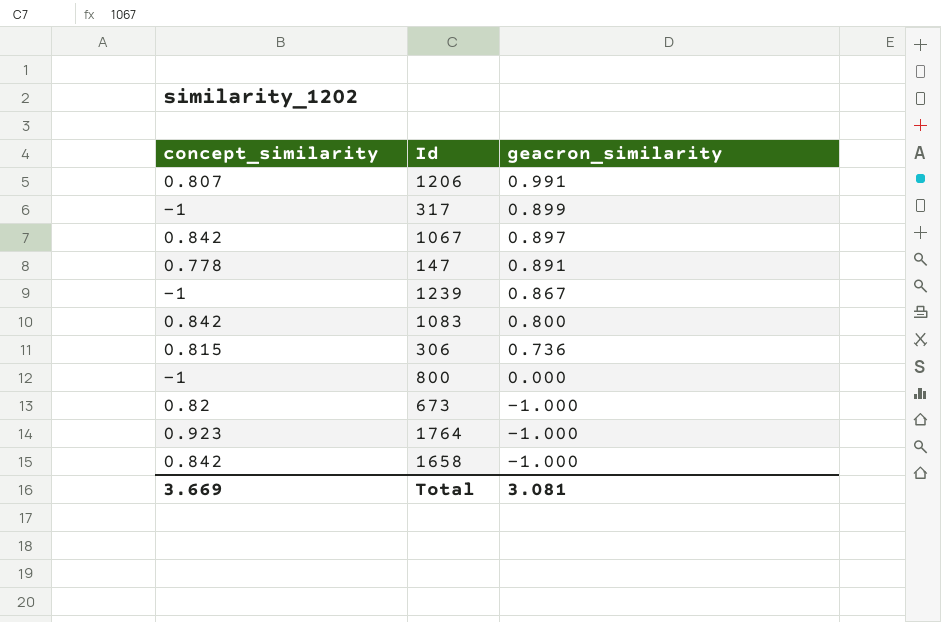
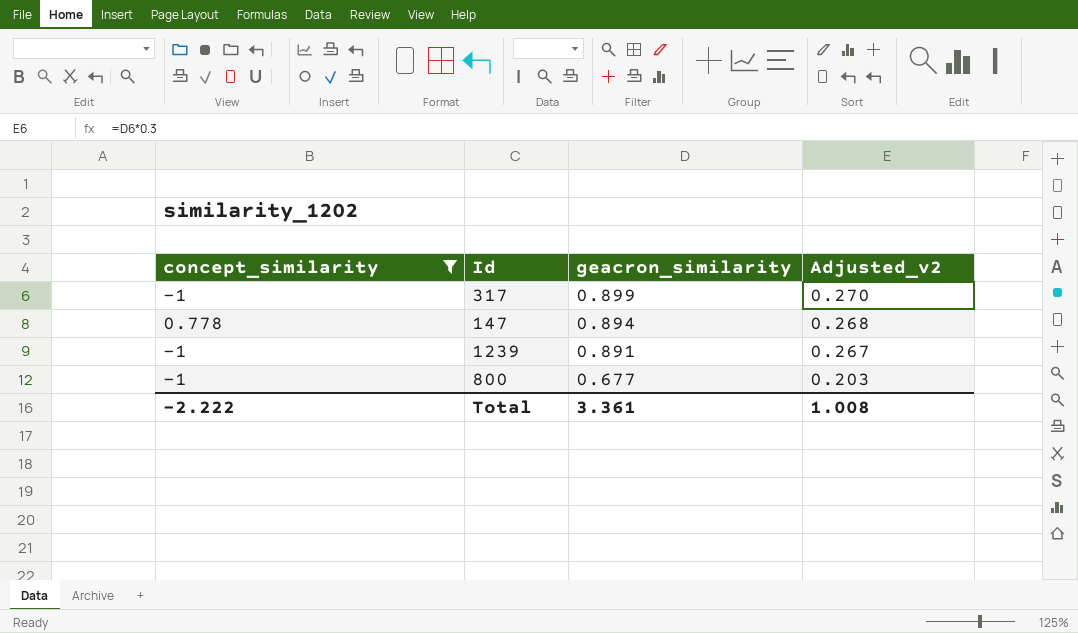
filter: none -> concept_similarity <= 0.778
column Adjusted_v2 | formula: none -> [geacron_similarity] * 0.3
147 | geacron_similarity: 0.891 -> 0.894
1239 | geacron_similarity: 0.867 -> 0.891
800 | geacron_similarity: 0.000 -> 0.677
Total | concept_similarity: 3.669 -> -2.222
Total | geacron_similarity: 3.081 -> 3.361

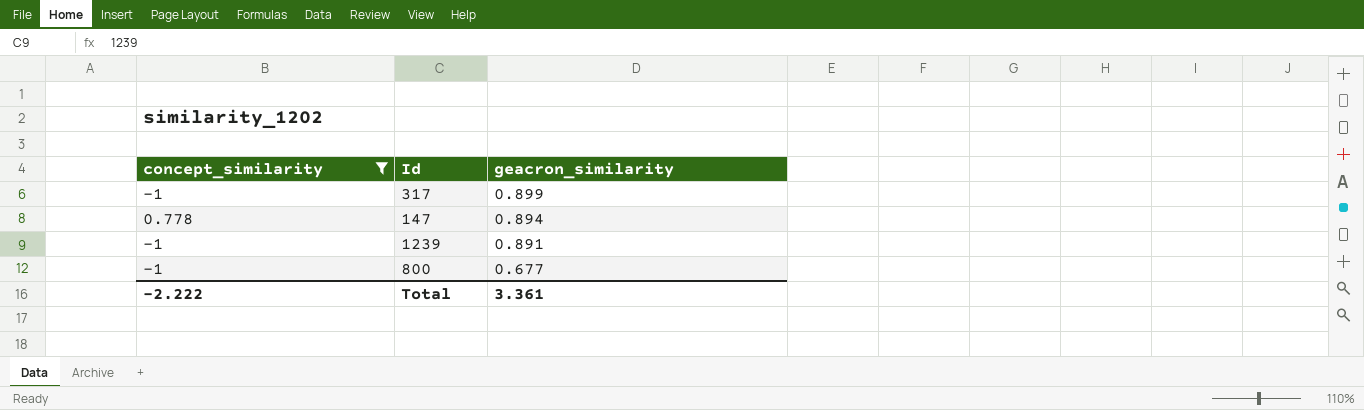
column Adjusted_v2 | formula: [geacron_similarity] * 0.3 -> none

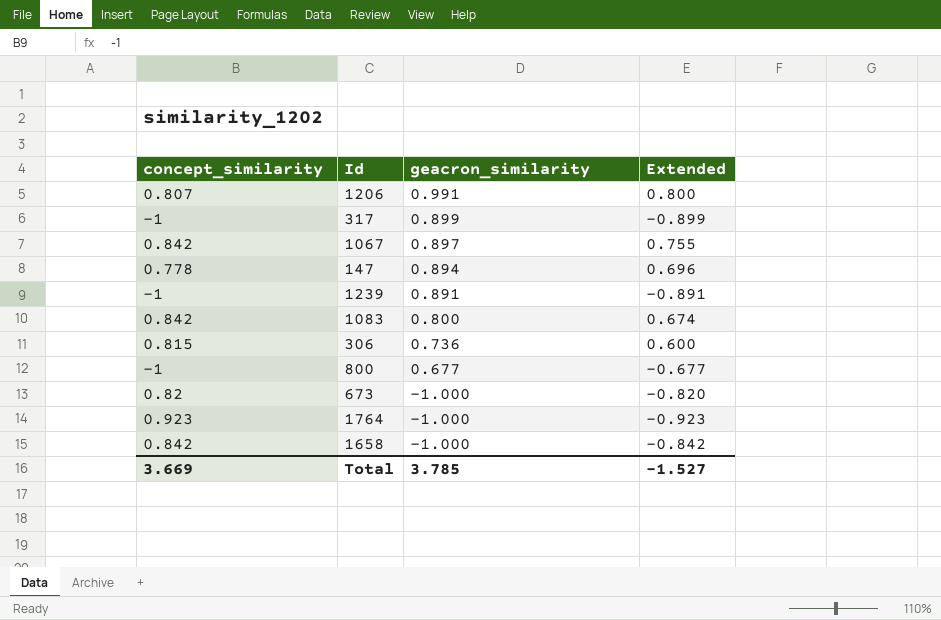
filter: concept_similarity <= 0.778 -> none
column Extended | formula: none -> [concept_similarity] * [geacron_similarity]
Total | concept_similarity: -2.222 -> 3.669
Total | geacron_similarity: 3.361 -> 3.785

